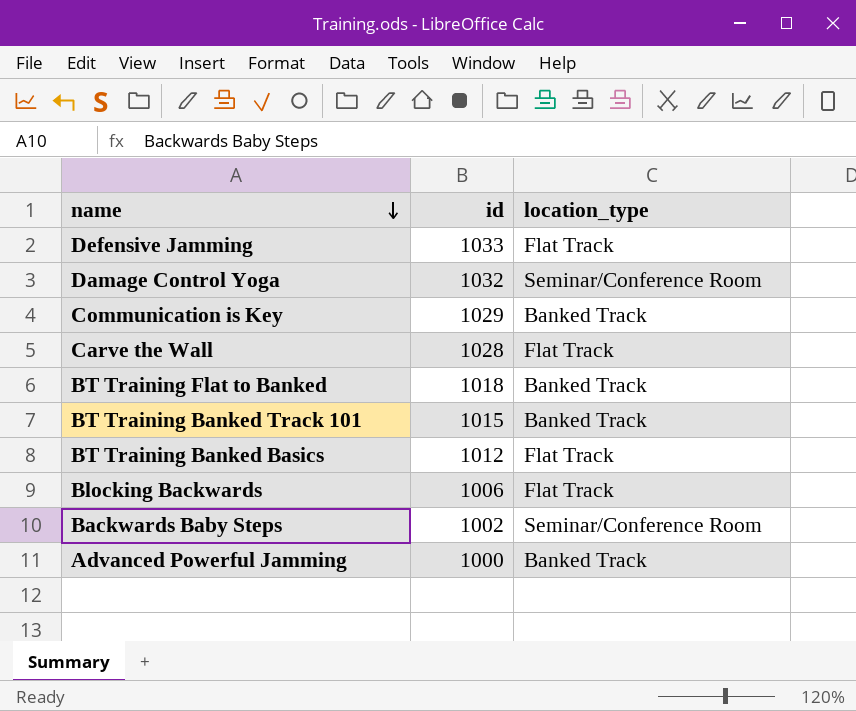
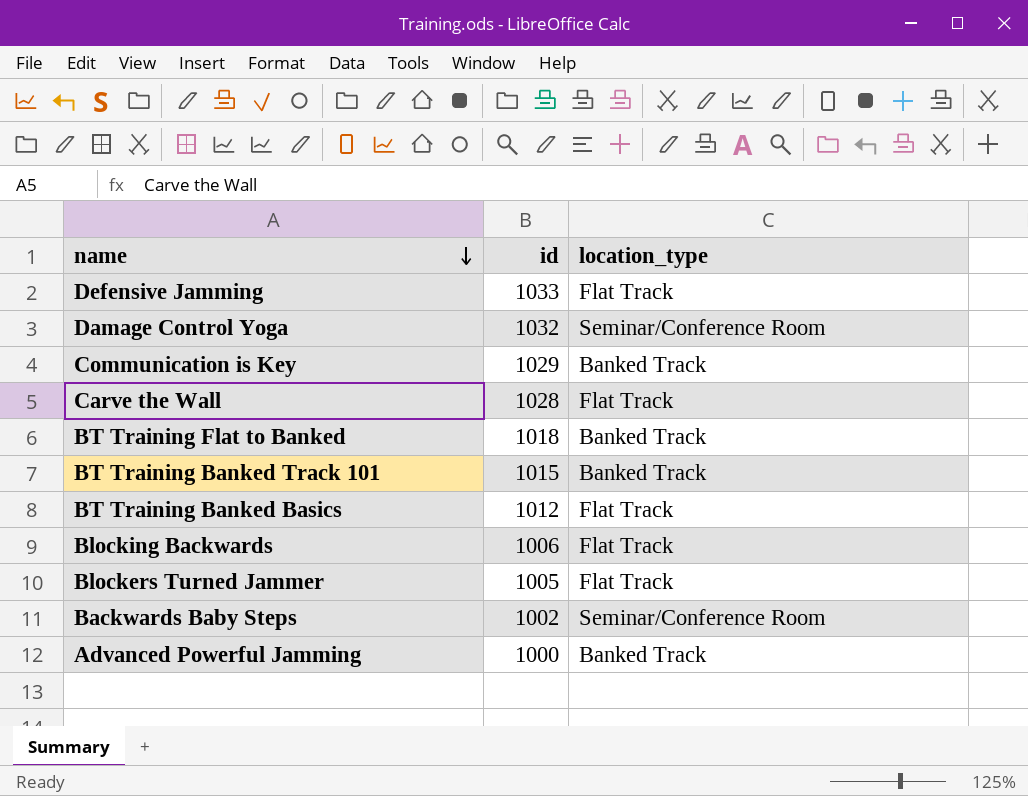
row Blockers Turned Jammer: none -> 1005 | Flat Track

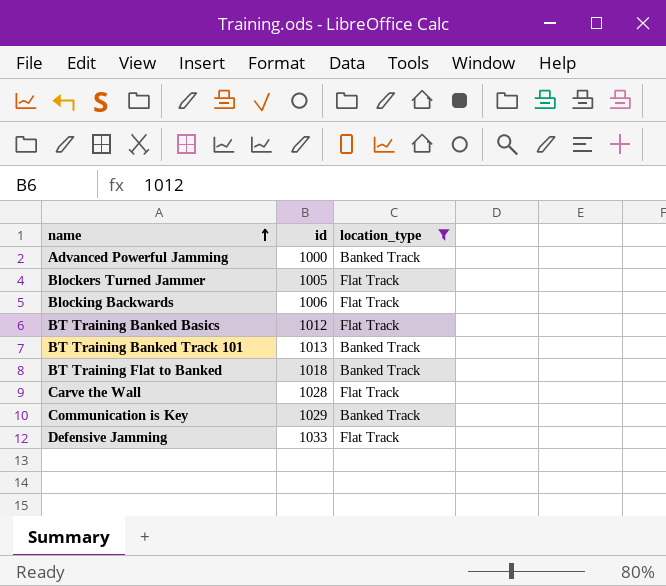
filter: none -> location_type != Seminar/Conference Room
row order: name descending -> name ascending
BT Training Banked Track 101 | id: 1015 -> 1013

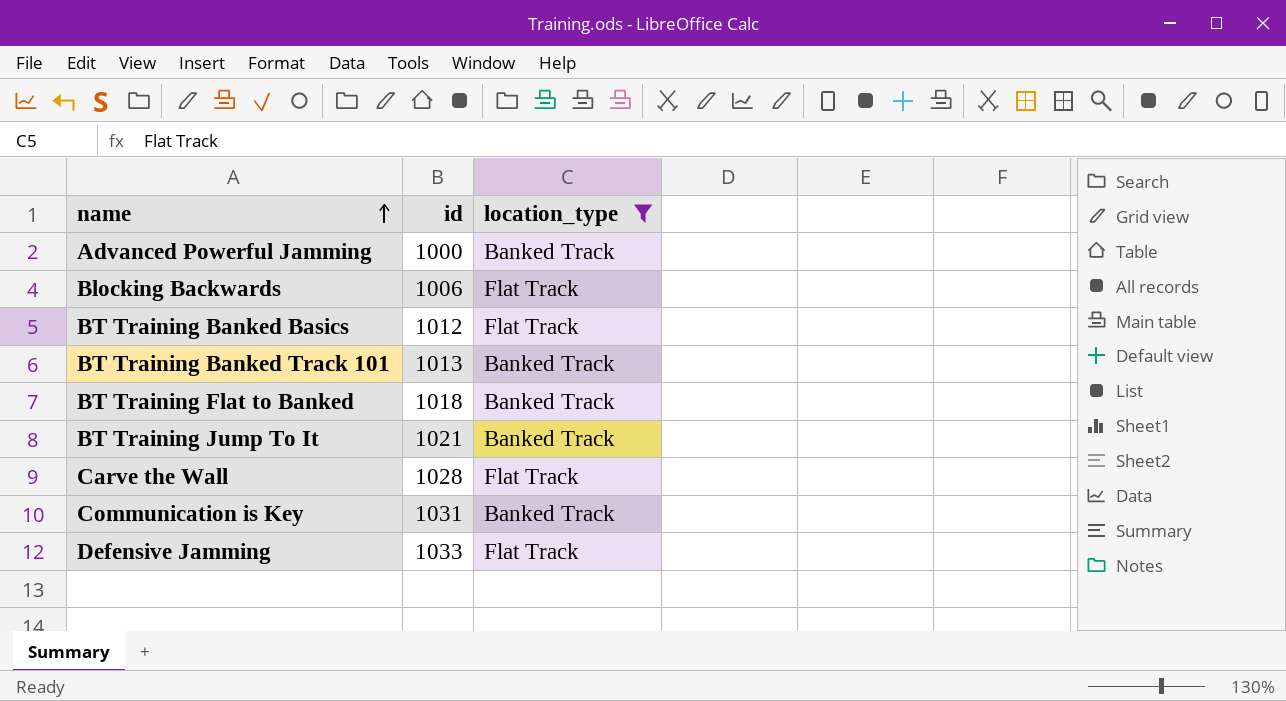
row Blockers Turned Jammer: 1005 | Flat Track -> none
row BT Training Jump To It: none -> 1021 | Banked Track
Communication is Key | id: 1029 -> 1031

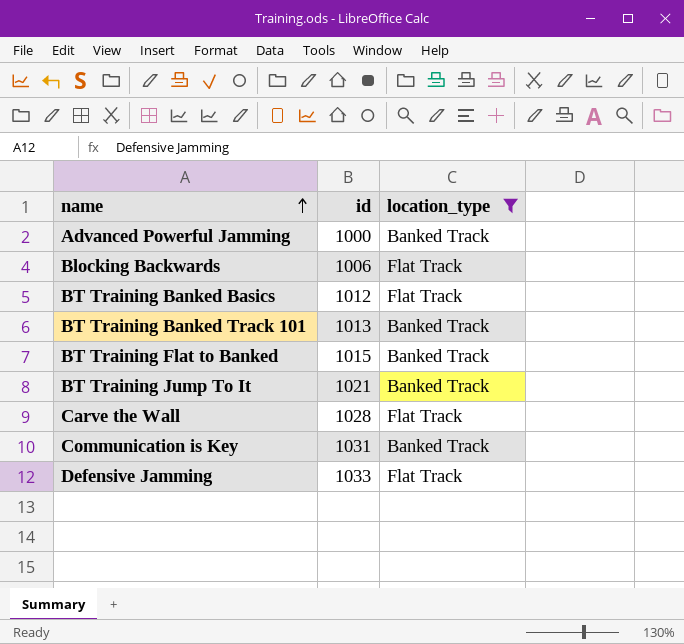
BT Training Flat to Banked | id: 1018 -> 1015

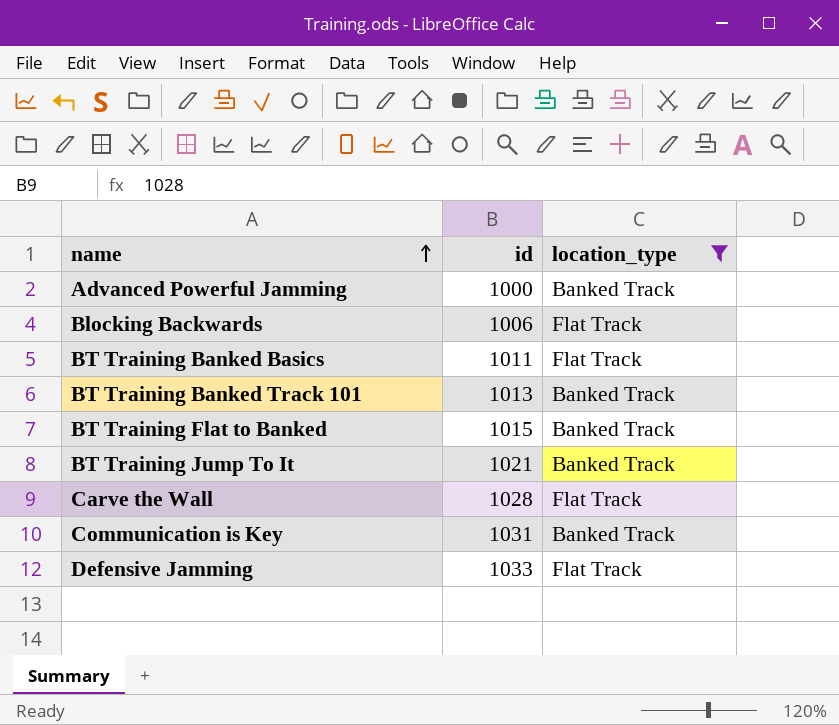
BT Training Banked Basics | id: 1012 -> 1011

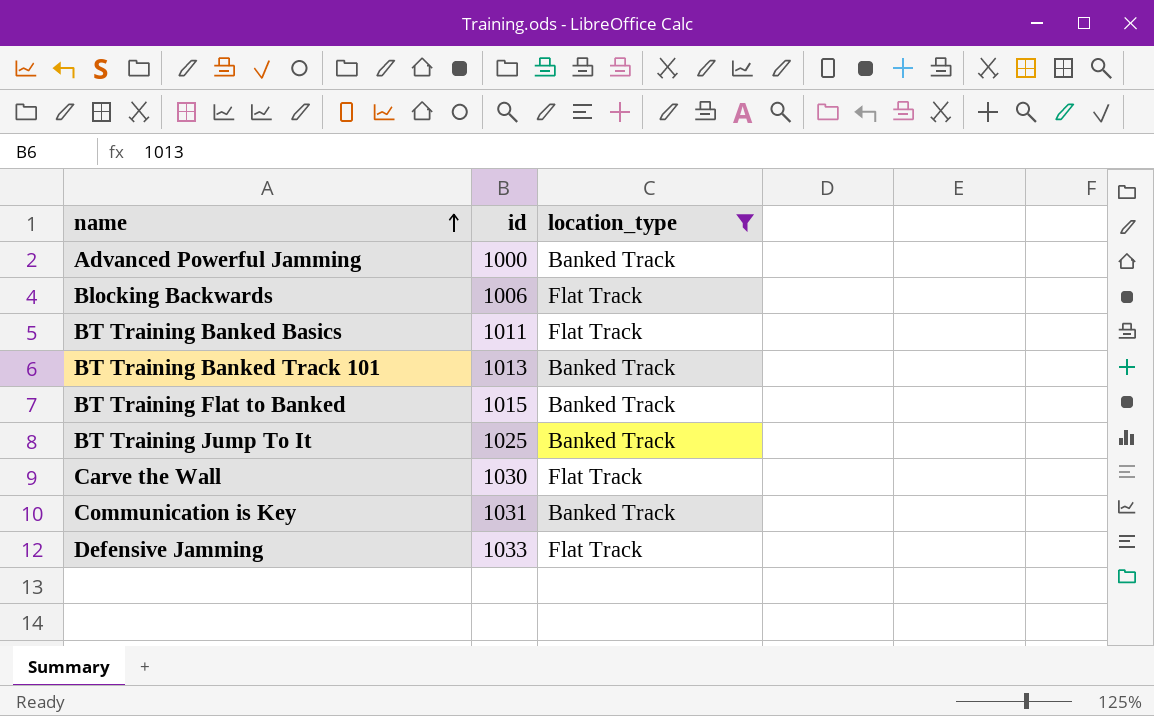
BT Training Jump To It | id: 1021 -> 1025
Carve the Wall | id: 1028 -> 1030

